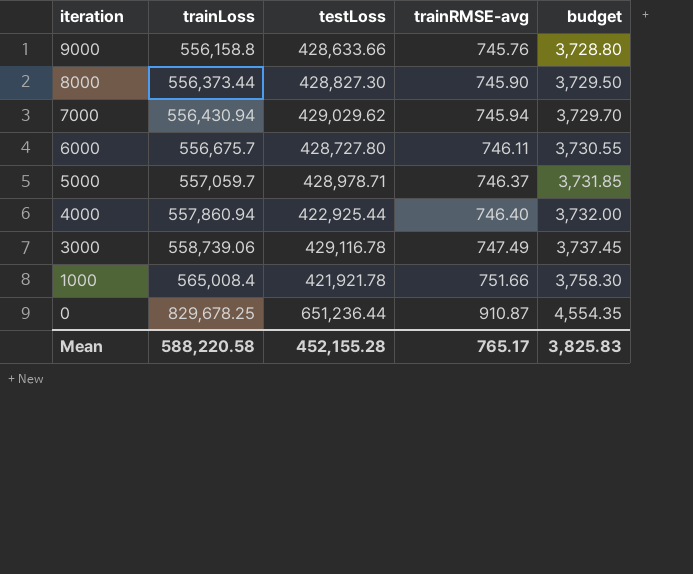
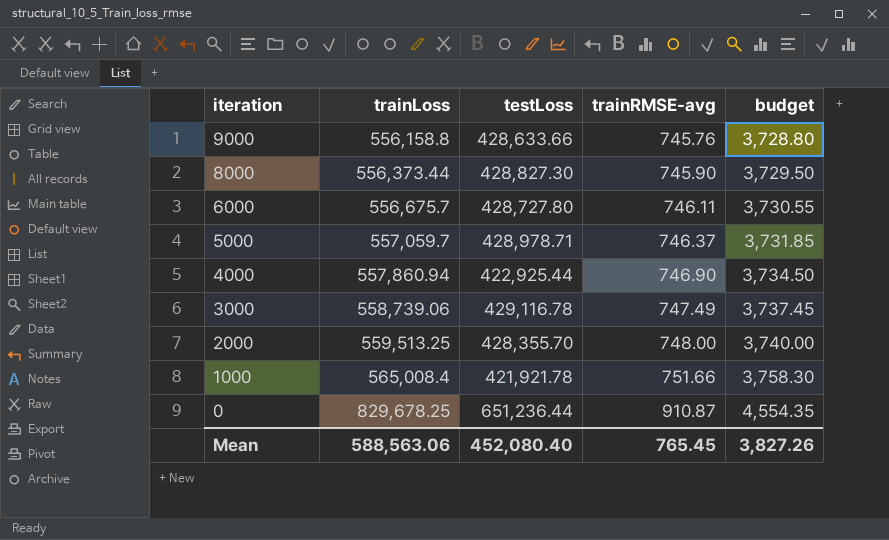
row 7000: 556,430.94 | 429,029.62 | 745.94 | 3,729.70 -> none
4000 | trainRMSE-avg: 746.40 -> 746.90
4000 | budget: 3,732.00 -> 3,734.50
row 2000: none -> 559,513.25 | 428,355.70 | 748.00 | 3,740.00
Mean | trainLoss: 588,220.58 -> 588,563.06
Mean | testLoss: 452,155.28 -> 452,080.40
Mean | trainRMSE-avg: 765.17 -> 765.45
Mean | budget: 3,825.83 -> 3,827.26

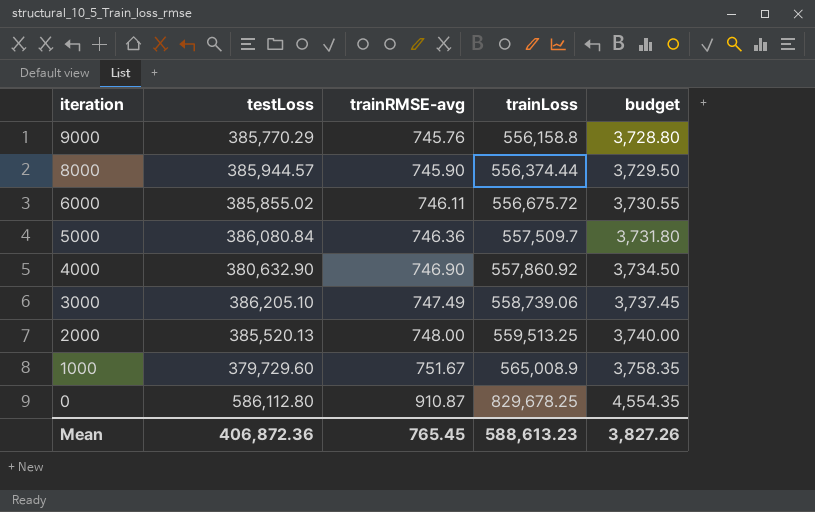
column trainLoss | position: 2 -> 4
9000 | testLoss: 428,633.66 -> 385,770.29
8000 | testLoss: 428,827.30 -> 385,944.57
8000 | trainLoss: 556,373.44 -> 556,374.44
6000 | testLoss: 428,727.80 -> 385,855.02
6000 | trainLoss: 556,675.7 -> 556,675.72
5000 | testLoss: 428,978.71 -> 386,080.84
5000 | trainRMSE-avg: 746.37 -> 746.36
5000 | trainLoss: 557,059.7 -> 557,509.7
5000 | budget: 3,731.85 -> 3,731.80
4000 | testLoss: 422,925.44 -> 380,632.90
4000 | trainLoss: 557,860.94 -> 557,860.92
3000 | testLoss: 429,116.78 -> 386,205.10
2000 | testLoss: 428,355.70 -> 385,520.13
1000 | testLoss: 421,921.78 -> 379,729.60
1000 | trainRMSE-avg: 751.66 -> 751.67
1000 | trainLoss: 565,008.4 -> 565,008.9
1000 | budget: 3,758.30 -> 3,758.35
0 | testLoss: 651,236.44 -> 586,112.80
Mean | testLoss: 452,080.40 -> 406,872.36
Mean | trainLoss: 588,563.06 -> 588,613.23

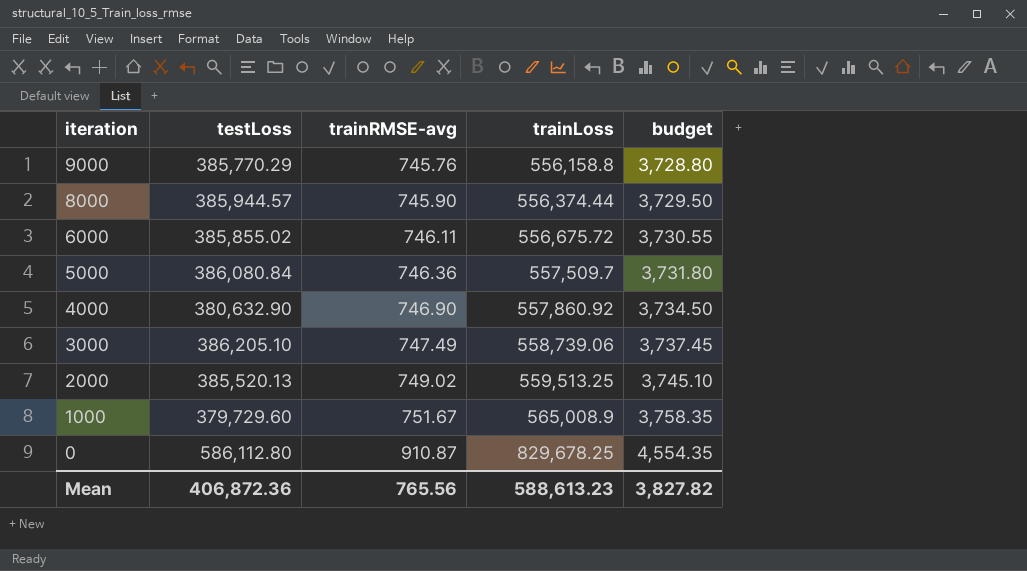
2000 | trainRMSE-avg: 748.00 -> 749.02
2000 | budget: 3,740.00 -> 3,745.10
Mean | trainRMSE-avg: 765.45 -> 765.56
Mean | budget: 3,827.26 -> 3,827.82

